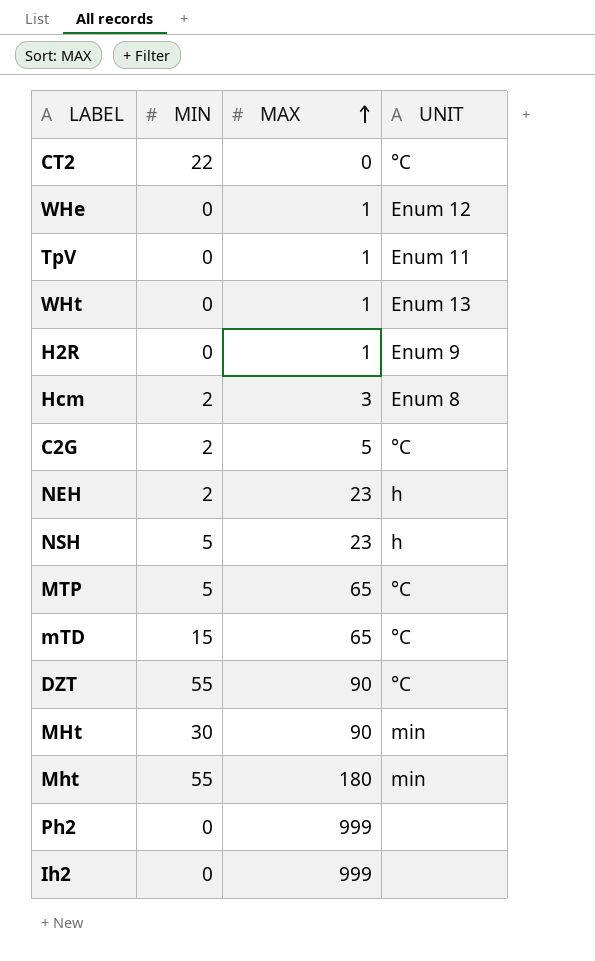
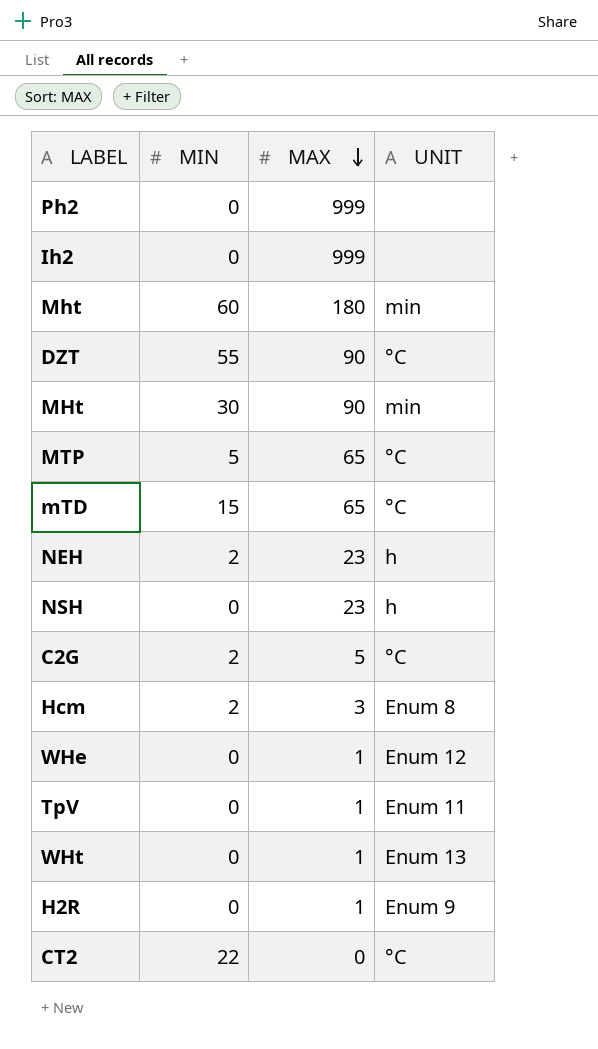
row order: MAX ascending -> MAX descending
Mht | MIN: 55 -> 60
NSH | MIN: 5 -> 0

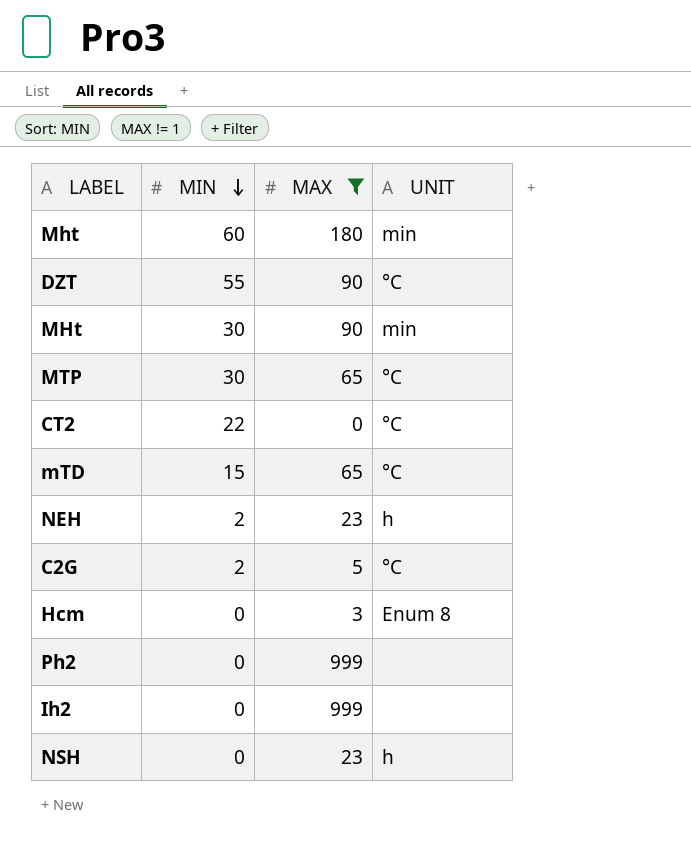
filter: none -> MAX != 1
row order: MAX descending -> MIN descending
MTP | MIN: 5 -> 30
Hcm | MIN: 2 -> 0

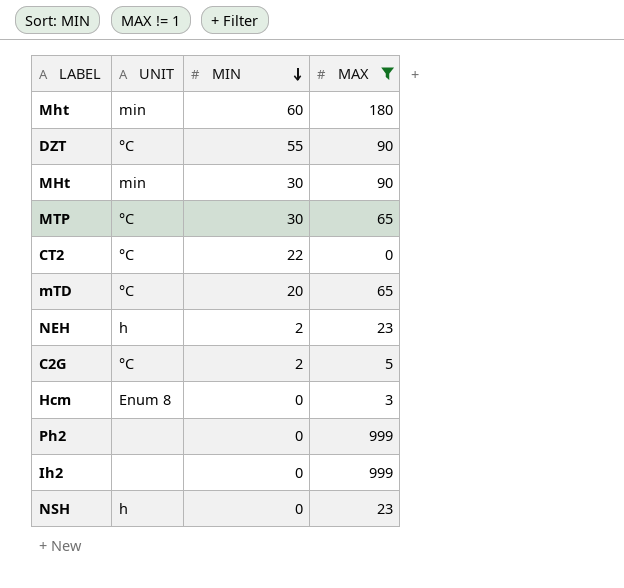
column UNIT | position: 4 -> 2
mTD | MIN: 15 -> 20

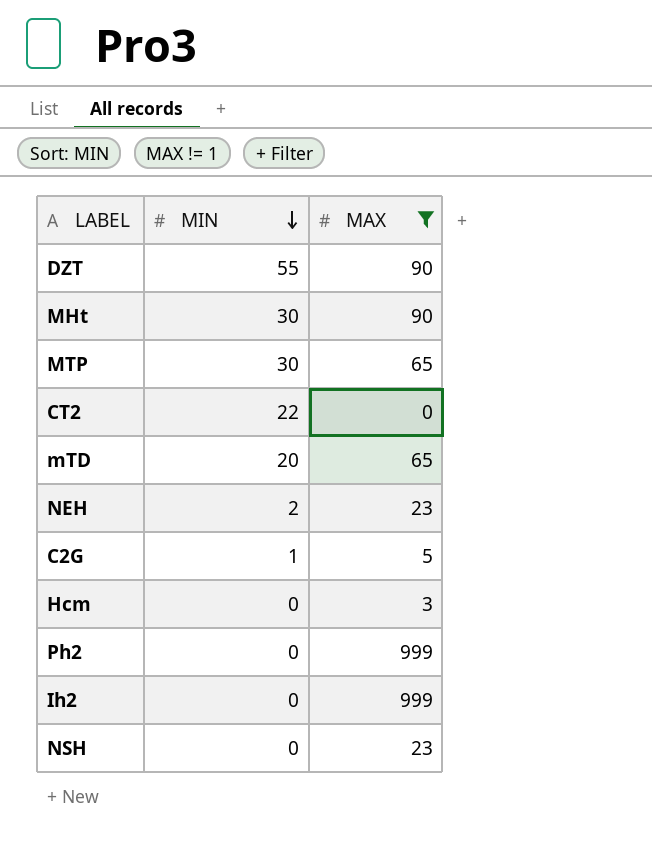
column UNIT | position: 2 -> none
row Mht: min | 60 | 180 -> none
C2G | MIN: 2 -> 1

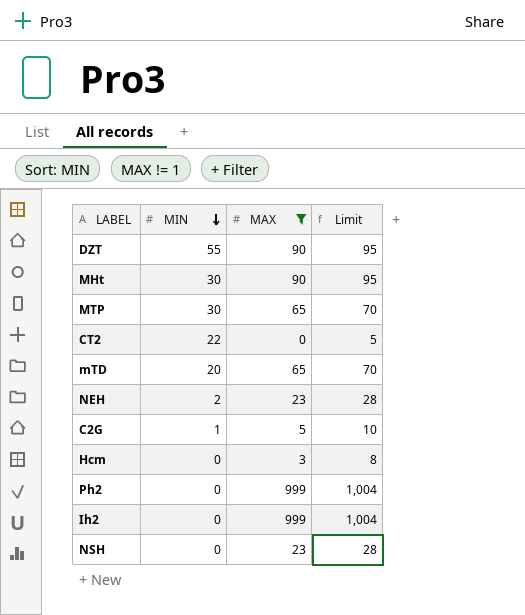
column Limit | formula: none -> [MAX] + 5

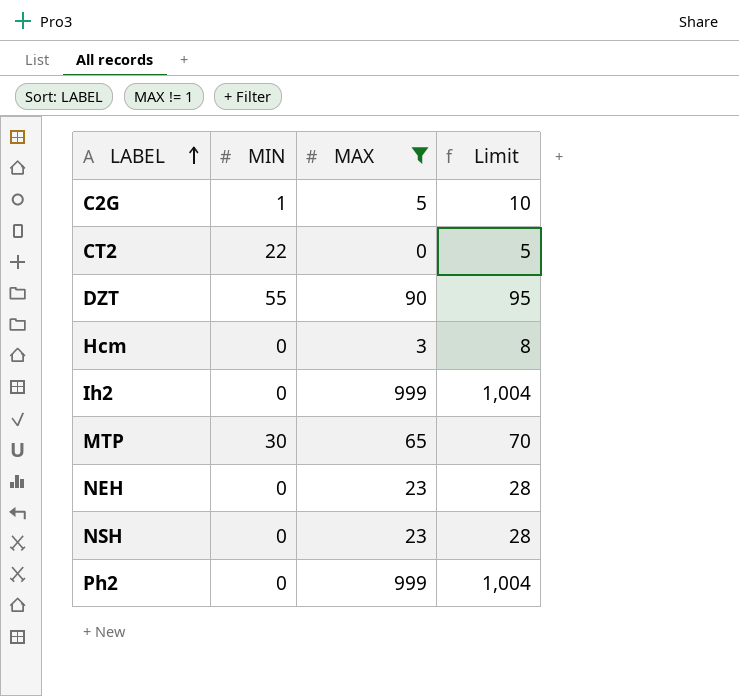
row order: MIN descending -> LABEL ascending
row MHt: 30 | 90 | 95 -> none
row mTD: 20 | 65 | 70 -> none
NEH | MIN: 2 -> 0

